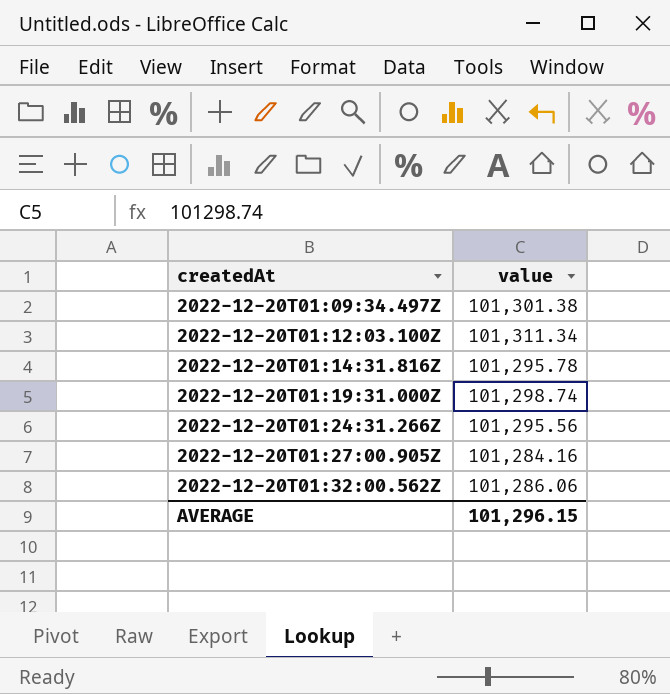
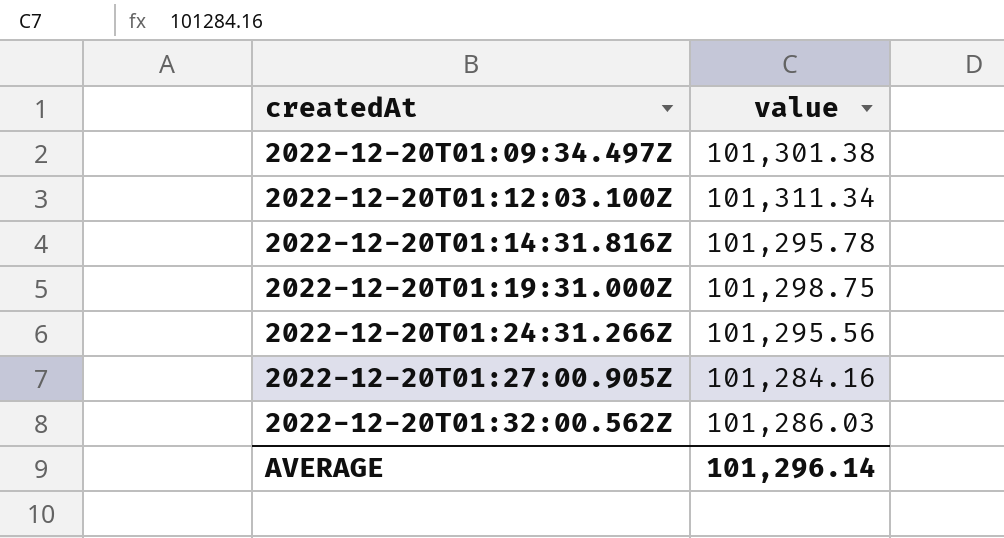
2022-12-20T01:19:31.000Z | value: 101,298.74 -> 101,298.75
2022-12-20T01:32:00.562Z | value: 101,286.06 -> 101,286.03
AVERAGE | value: 101,296.15 -> 101,296.14

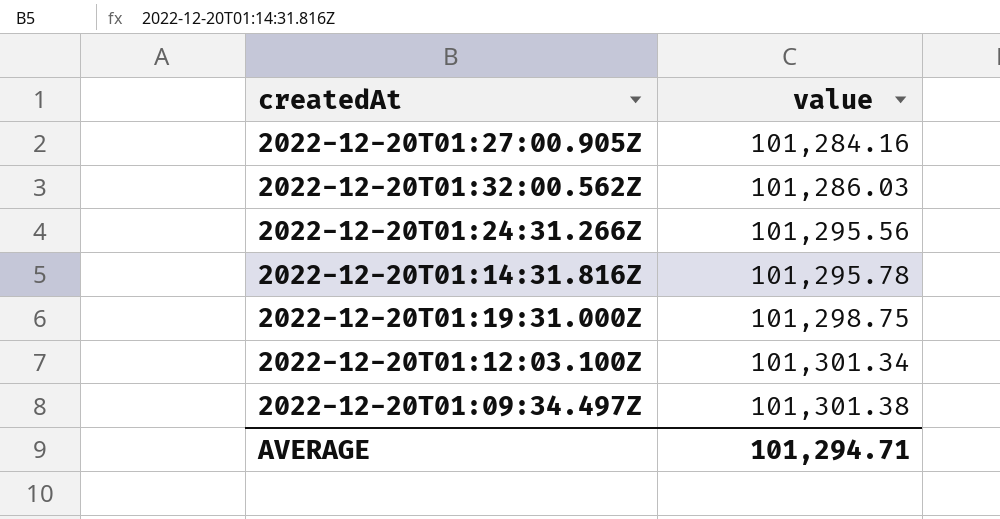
row order: createdAt ascending -> value ascending
2022-12-20T01:12:03.100Z | value: 101,311.34 -> 101,301.34
AVERAGE | value: 101,296.14 -> 101,294.71

